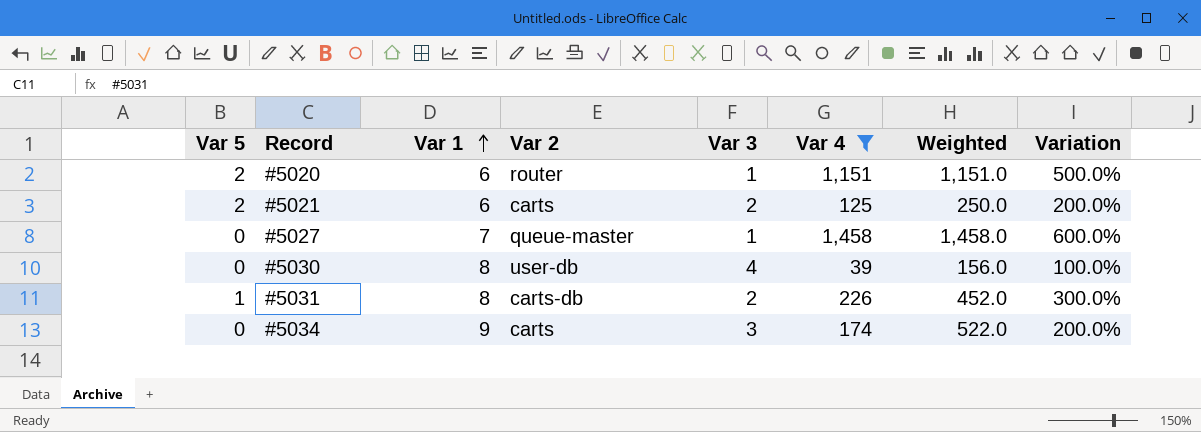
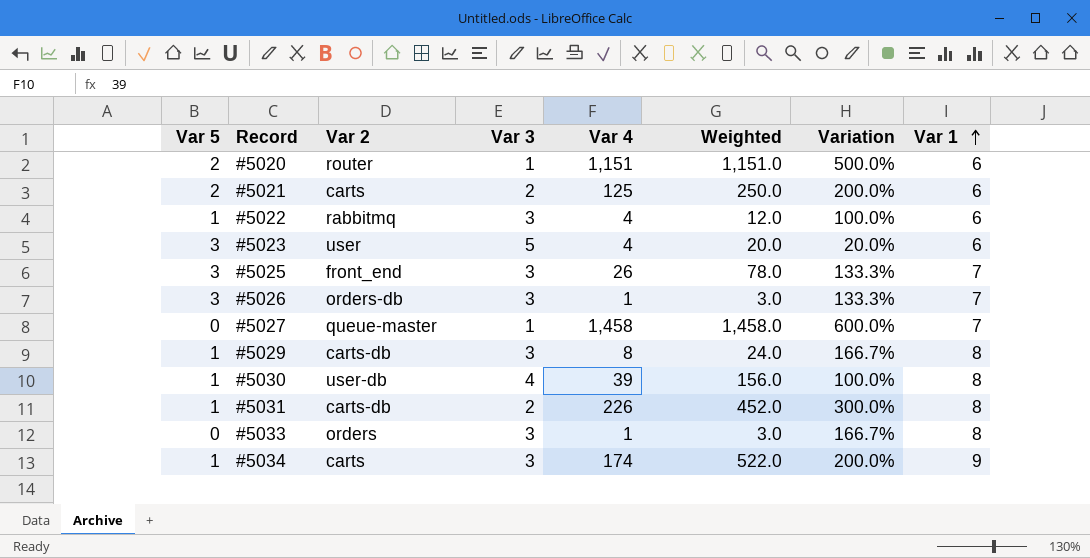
filter: Var 4 >= 39 -> none
column Var 1 | position: 3 -> 8
#5030 | Var 5: 0 -> 1
#5034 | Var 5: 0 -> 1

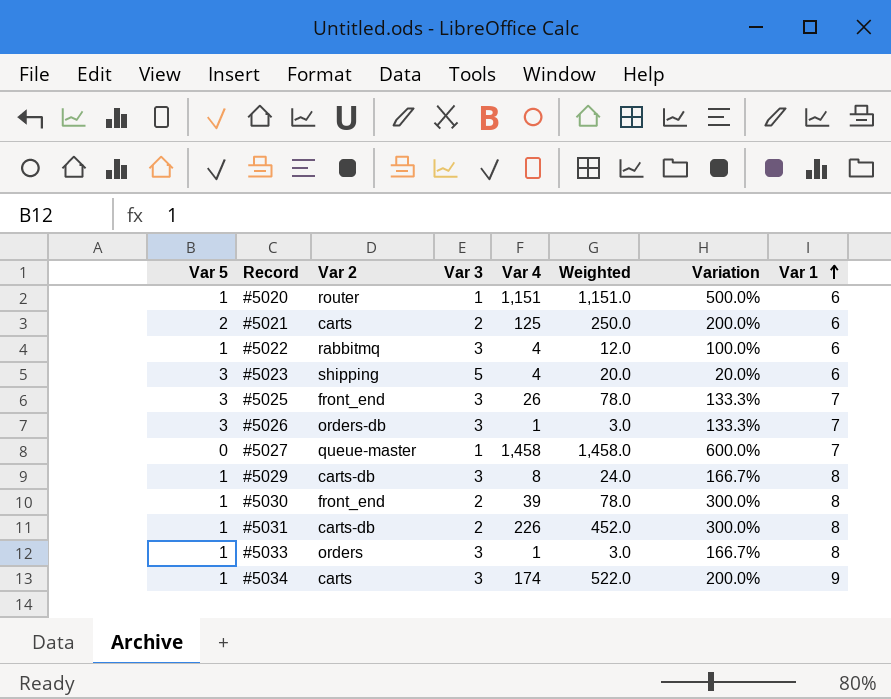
#5020 | Var 5: 2 -> 1
#5023 | Var 2: user -> shipping
#5030 | Var 2: user-db -> front_end
#5030 | Var 3: 4 -> 2
#5030 | Weighted: 156.0 -> 78.0
#5030 | Variation: 100.0% -> 300.0%
#5033 | Var 5: 0 -> 1

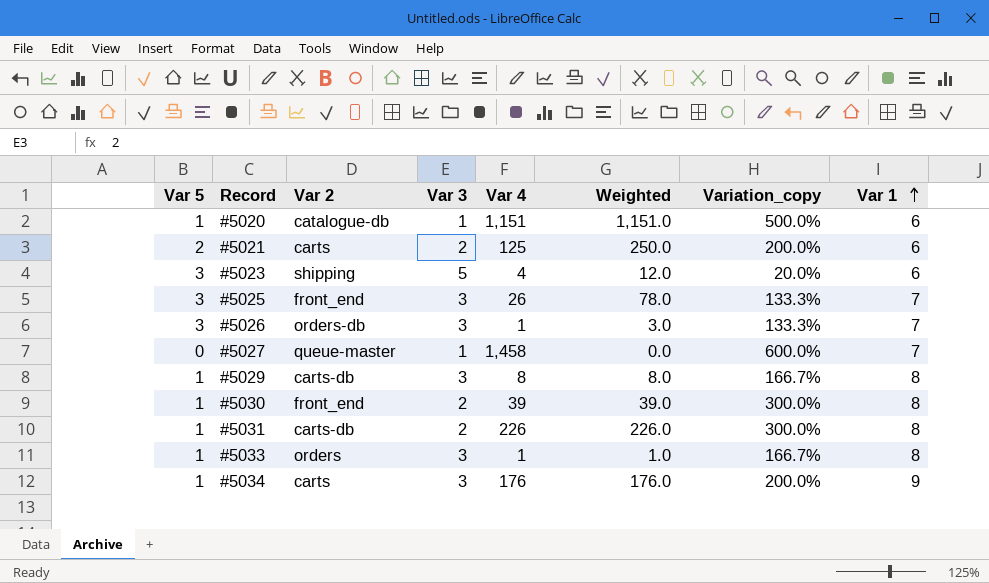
column Weighted | formula: [Var 3] * [Var 4] -> [Var 5] * [Var 4]
column name: Variation -> Variation_copy
row #5022: 1 | rabbitmq | 3 | 4 | 12.0 | 100.0% | 6 -> none
#5020 | Var 2: router -> catalogue-db
#5034 | Var 4: 174 -> 176

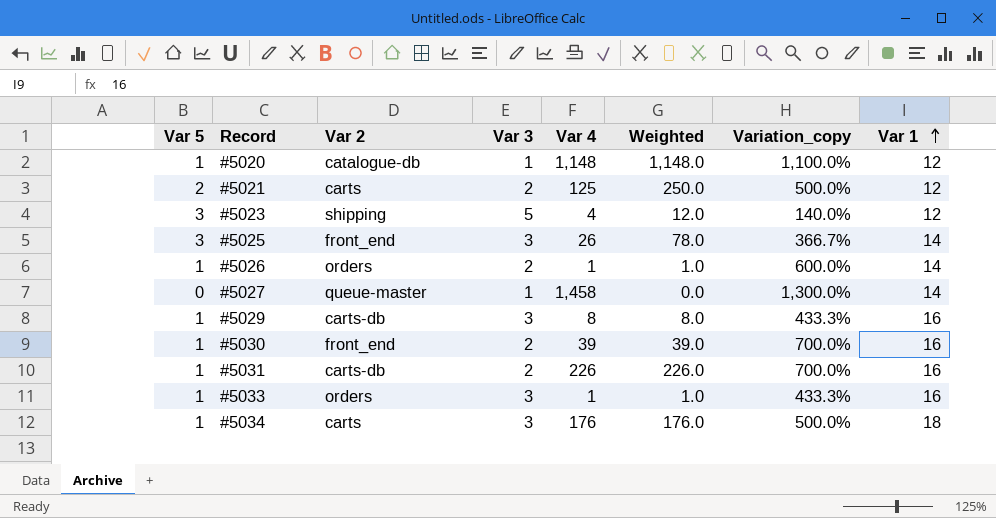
#5020 | Var 4: 1,151 -> 1,148
#5020 | Weighted: 1,151.0 -> 1,148.0
#5020 | Variation_copy: 500.0% -> 1,100.0%
#5020 | Var 1: 6 -> 12
#5021 | Variation_copy: 200.0% -> 500.0%
#5021 | Var 1: 6 -> 12
#5023 | Variation_copy: 20.0% -> 140.0%
#5023 | Var 1: 6 -> 12
#5025 | Variation_copy: 133.3% -> 366.7%
#5025 | Var 1: 7 -> 14
#5026 | Var 5: 3 -> 1
#5026 | Var 2: orders-db -> orders
#5026 | Var 3: 3 -> 2
#5026 | Weighted: 3.0 -> 1.0
#5026 | Variation_copy: 133.3% -> 600.0%
#5026 | Var 1: 7 -> 14
#5027 | Variation_copy: 600.0% -> 1,300.0%
#5027 | Var 1: 7 -> 14
#5029 | Variation_copy: 166.7% -> 433.3%
#5029 | Var 1: 8 -> 16
#5030 | Variation_copy: 300.0% -> 700.0%
#5030 | Var 1: 8 -> 16
#5031 | Variation_copy: 300.0% -> 700.0%
#5031 | Var 1: 8 -> 16
#5033 | Variation_copy: 166.7% -> 433.3%
#5033 | Var 1: 8 -> 16
#5034 | Variation_copy: 200.0% -> 500.0%
#5034 | Var 1: 9 -> 18

